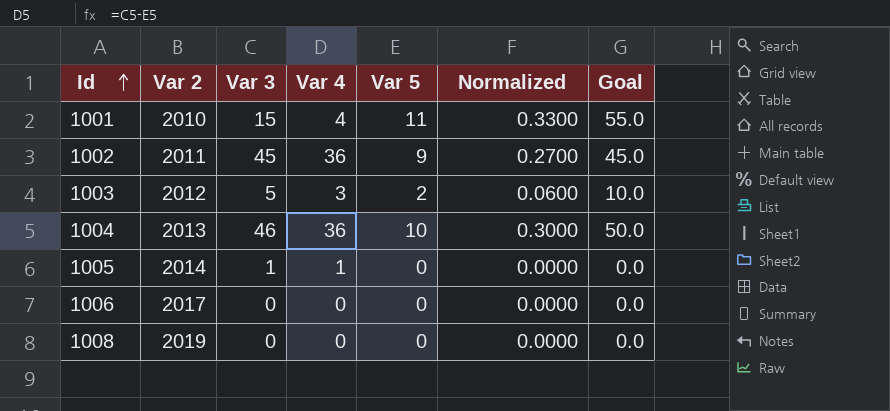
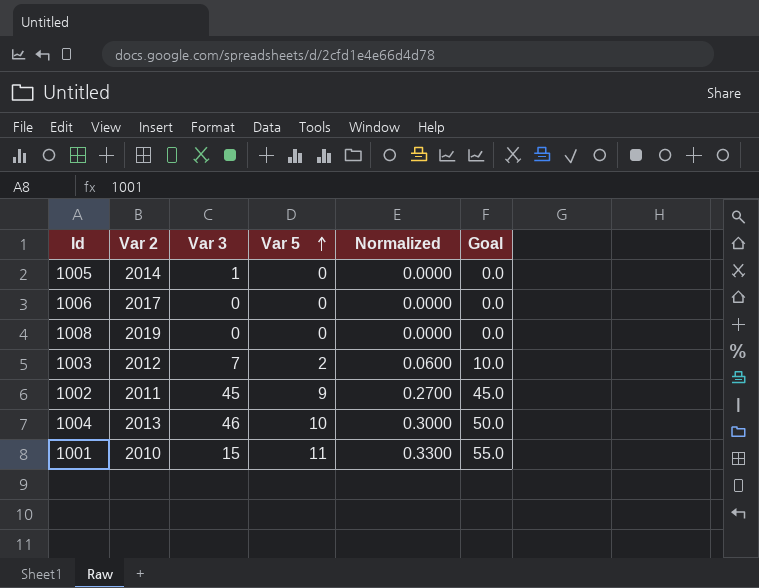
row order: Id ascending -> Var 5 ascending
column Var 4 | formula: [Var 3] - [Var 5] -> none
1003 | Var 3: 5 -> 7

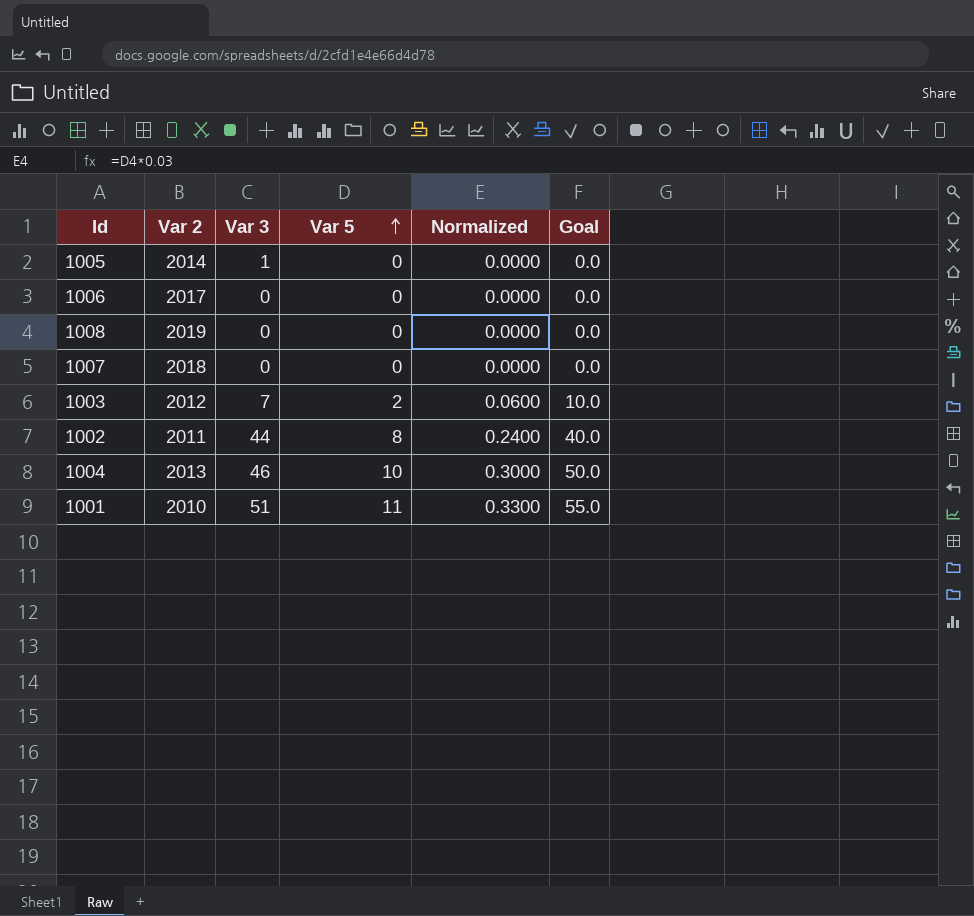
row 1007: none -> 2018 | 0 | 0 | 0.0000 | 0.0
1002 | Var 3: 45 -> 44
1002 | Var 5: 9 -> 8
1002 | Normalized: 0.2700 -> 0.2400
1002 | Goal: 45.0 -> 40.0
1001 | Var 3: 15 -> 51

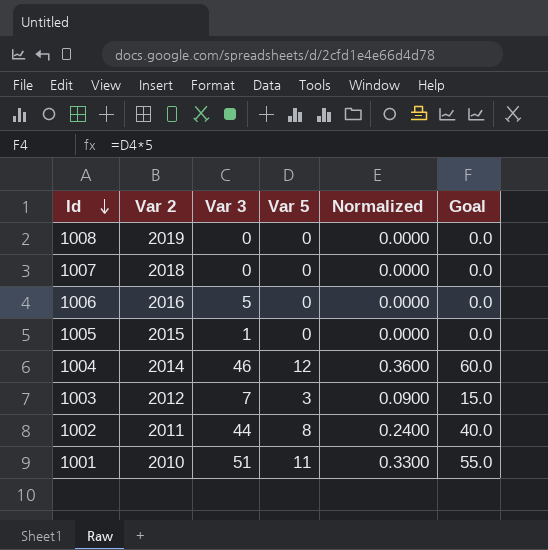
row order: Var 5 ascending -> Id descending
1006 | Var 2: 2017 -> 2016
1006 | Var 3: 0 -> 5
1005 | Var 2: 2014 -> 2015
1004 | Var 2: 2013 -> 2014
1004 | Var 5: 10 -> 12
1004 | Normalized: 0.3000 -> 0.3600
1004 | Goal: 50.0 -> 60.0
1003 | Var 5: 2 -> 3
1003 | Normalized: 0.0600 -> 0.0900
1003 | Goal: 10.0 -> 15.0

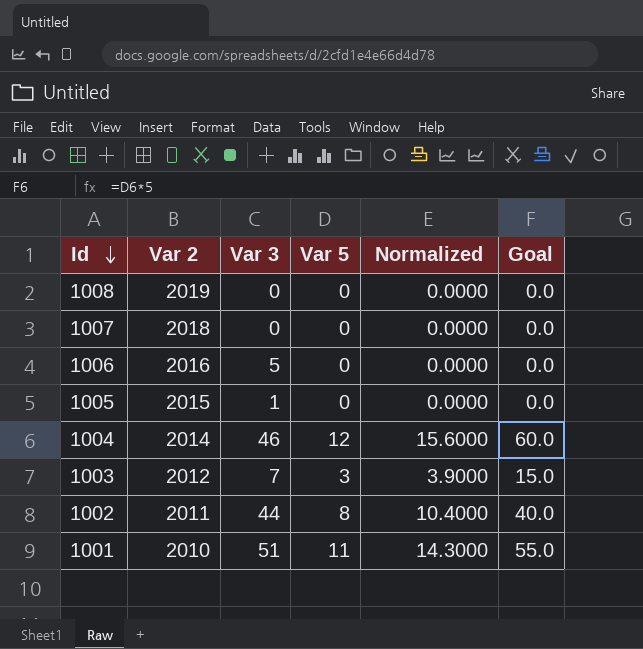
column Normalized | formula: [Var 5] * 0.03 -> [Var 5] * 1.3

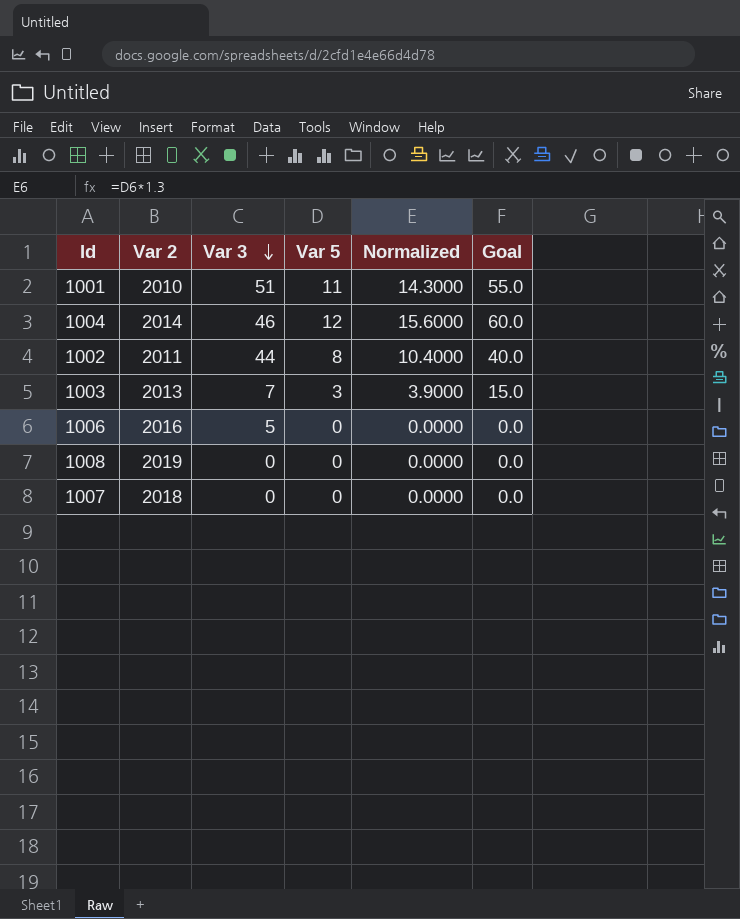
row order: Id descending -> Var 3 descending
row 1005: 2015 | 1 | 0 | 0.0000 | 0.0 -> none
1003 | Var 2: 2012 -> 2013

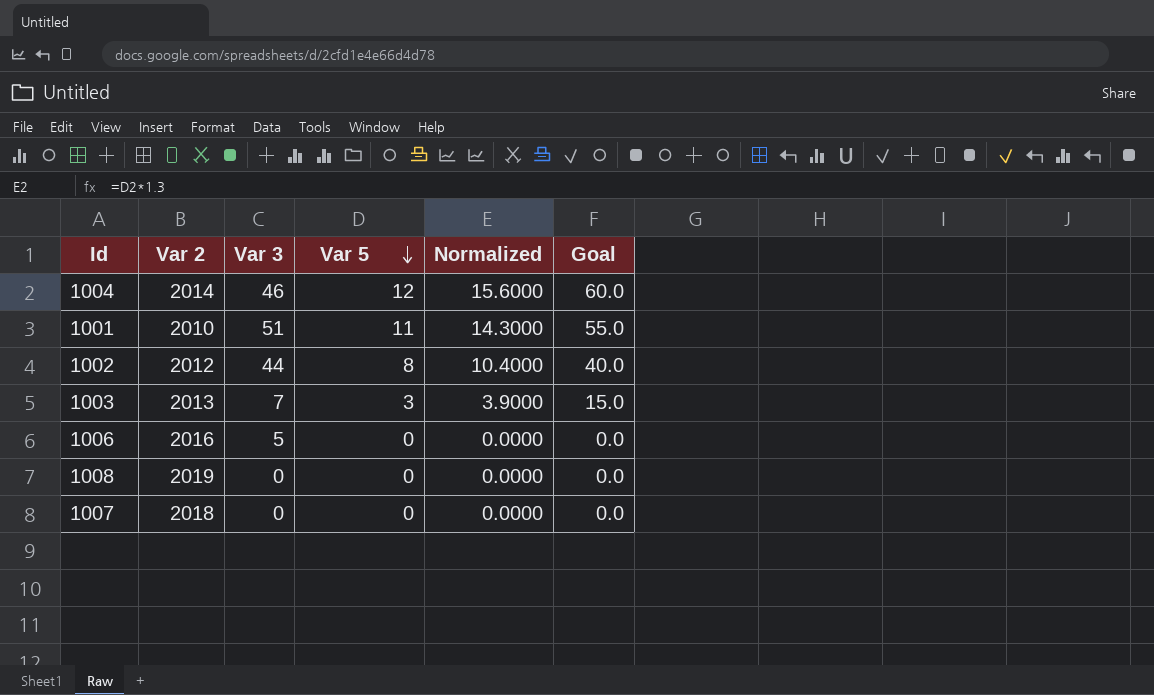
row order: Var 3 descending -> Var 5 descending
1002 | Var 2: 2011 -> 2012

